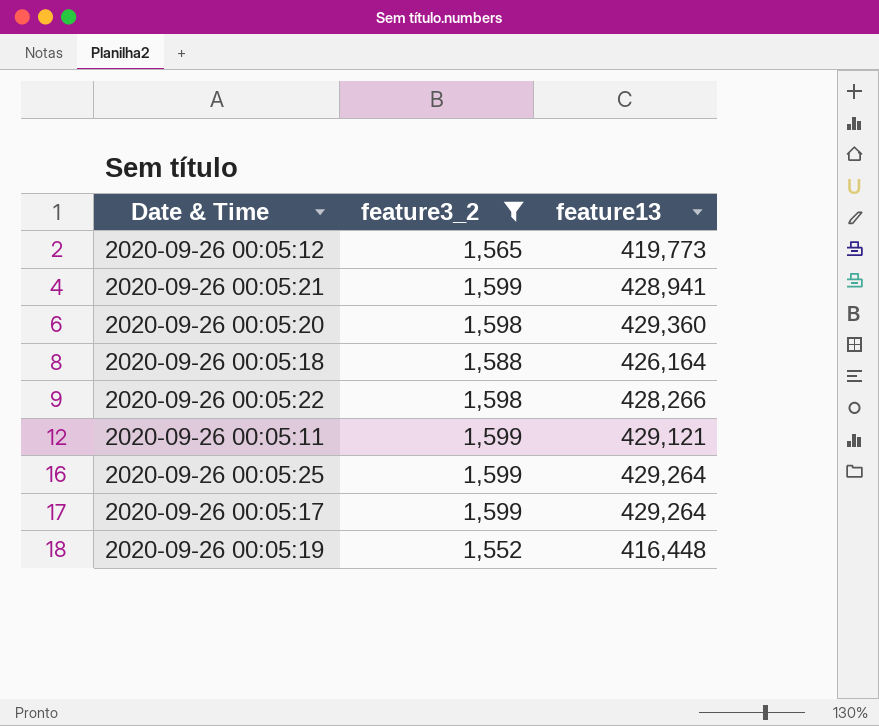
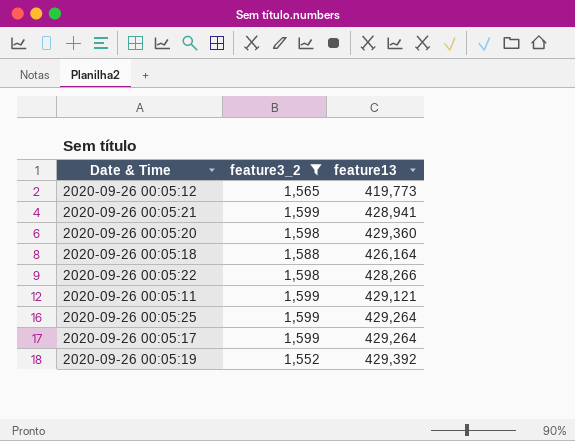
2020-09-26 00:05:19 | feature13: 416,448 -> 429,392

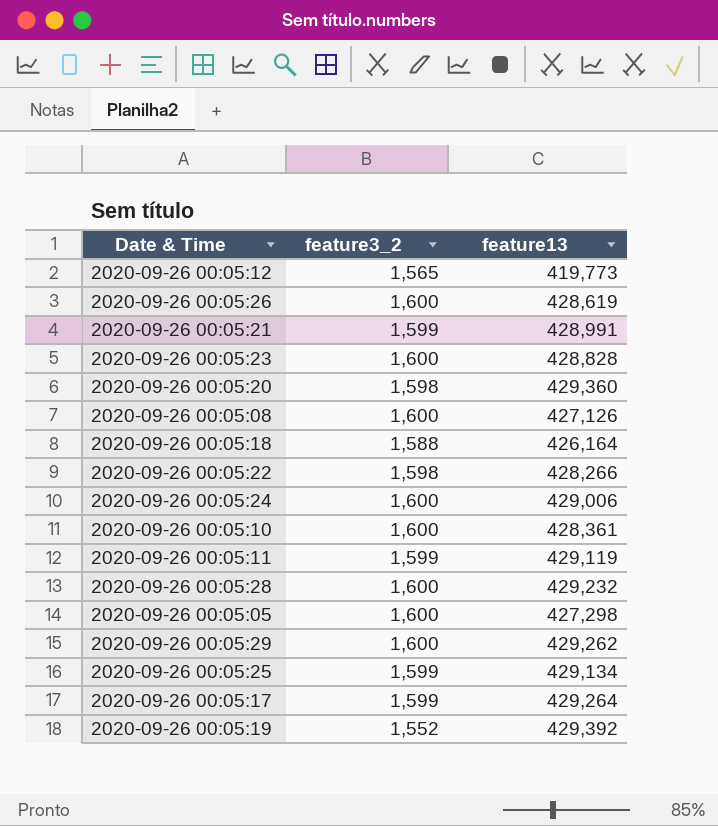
filter: feature3_2 != 1,600 -> none
2020-09-26 00:05:21 | feature13: 428,941 -> 428,991
2020-09-26 00:05:11 | feature13: 429,121 -> 429,119
2020-09-26 00:05:25 | feature13: 429,264 -> 429,134

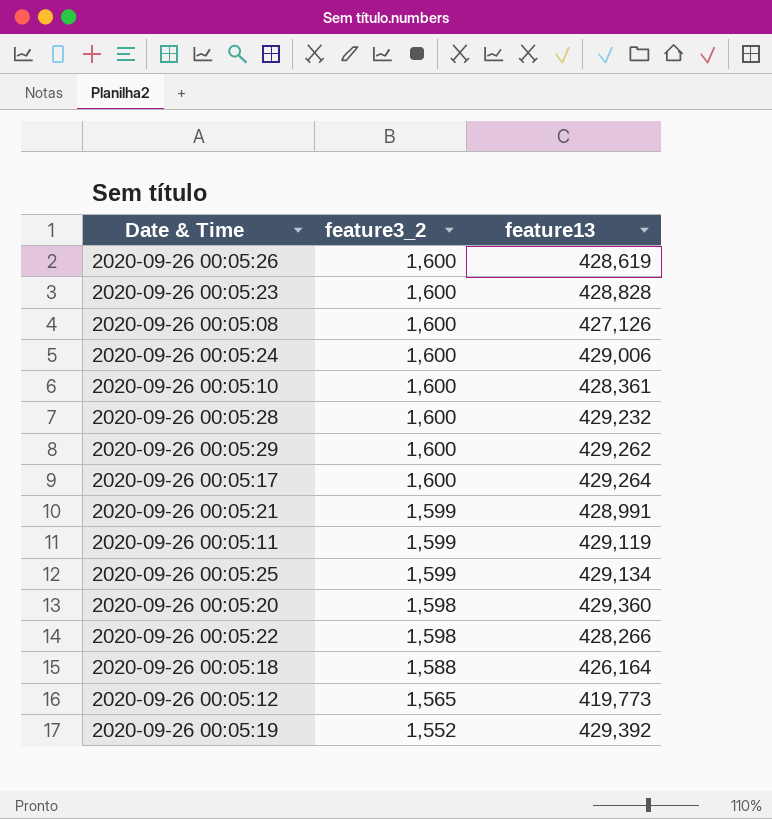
row order: none -> feature3_2 descending
row 2020-09-26 00:05:05: 1,600 | 427,298 -> none
2020-09-26 00:05:17 | feature3_2: 1,599 -> 1,600

